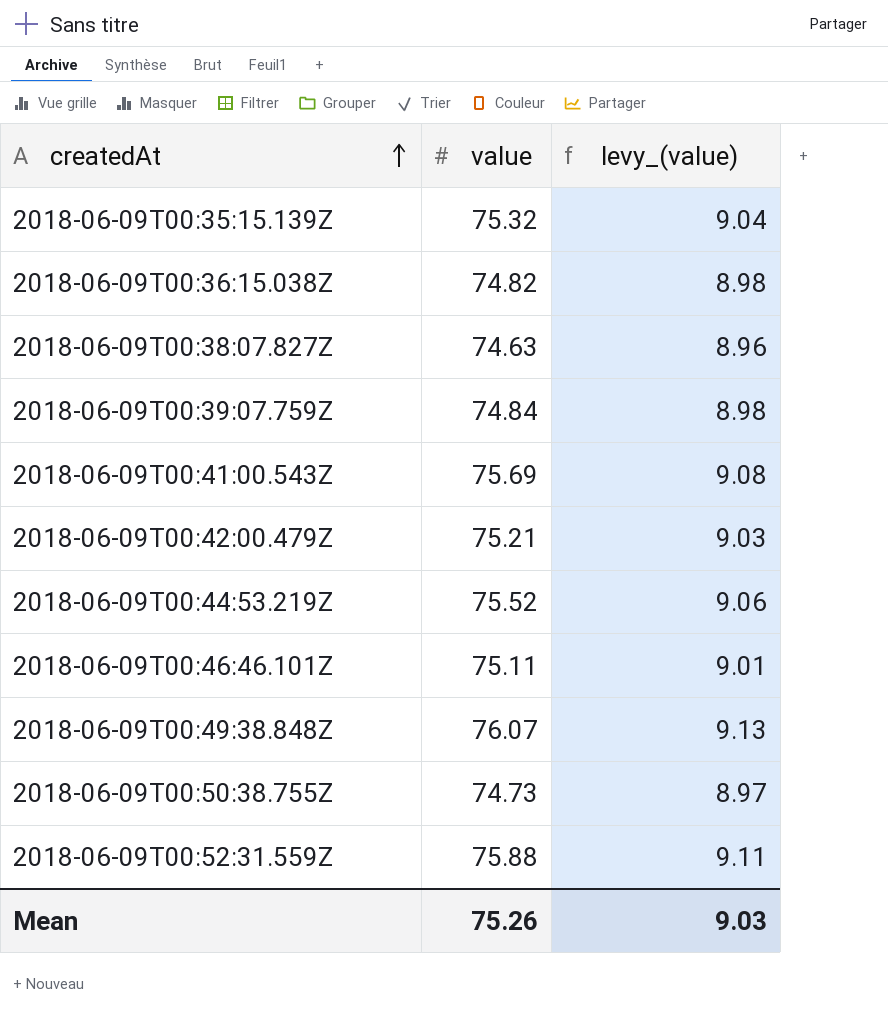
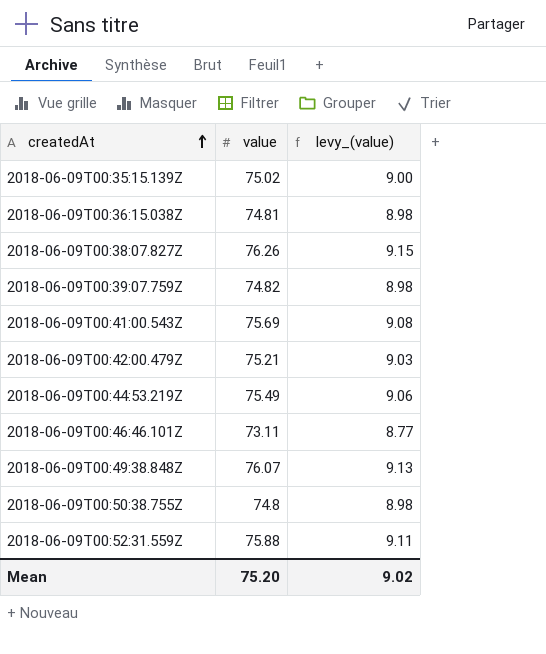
2018-06-09T00:35:15.139Z | value: 75.32 -> 75.02
2018-06-09T00:35:15.139Z | levy_(value): 9.04 -> 9.00
2018-06-09T00:36:15.038Z | value: 74.82 -> 74.81
2018-06-09T00:38:07.827Z | value: 74.63 -> 76.26
2018-06-09T00:38:07.827Z | levy_(value): 8.96 -> 9.15
2018-06-09T00:39:07.759Z | value: 74.84 -> 74.82
2018-06-09T00:44:53.219Z | value: 75.52 -> 75.49
2018-06-09T00:46:46.101Z | value: 75.11 -> 73.11
2018-06-09T00:46:46.101Z | levy_(value): 9.01 -> 8.77
2018-06-09T00:50:38.755Z | value: 74.73 -> 74.8
2018-06-09T00:50:38.755Z | levy_(value): 8.97 -> 8.98
Mean | value: 75.26 -> 75.20
Mean | levy_(value): 9.03 -> 9.02

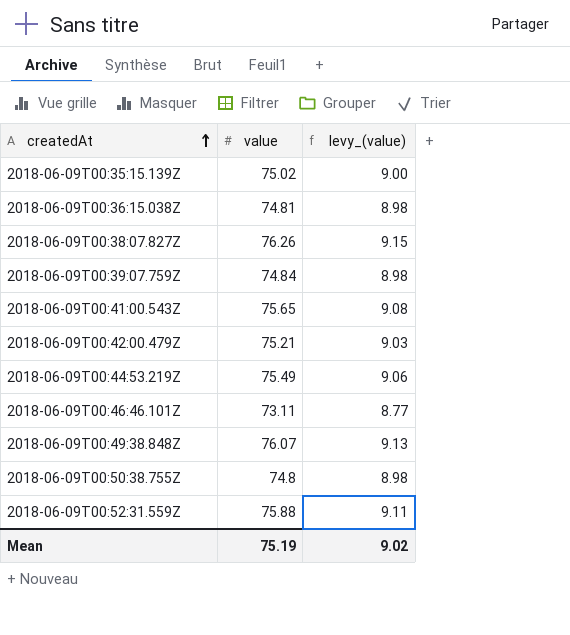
2018-06-09T00:39:07.759Z | value: 74.82 -> 74.84
2018-06-09T00:41:00.543Z | value: 75.69 -> 75.65
Mean | value: 75.20 -> 75.19

